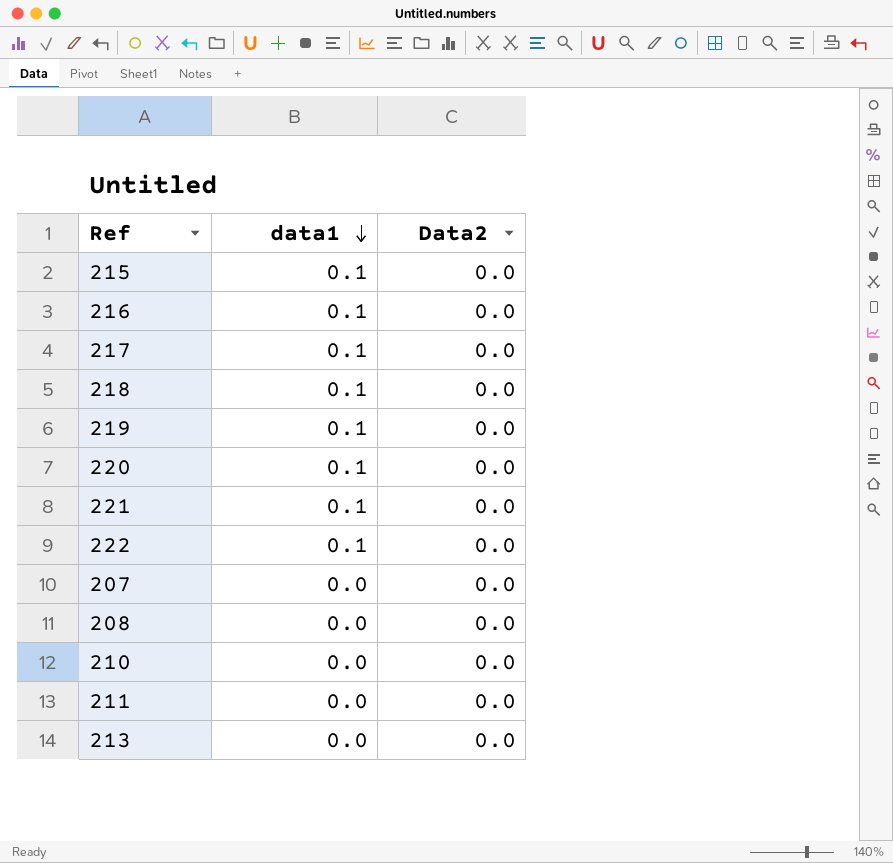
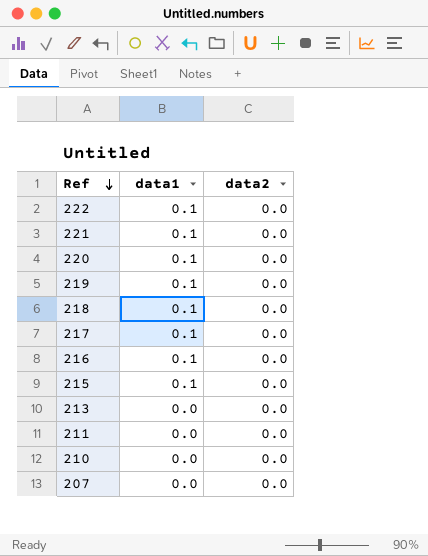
row order: data1 descending -> Ref descending
column name: Data2 -> data2
row 208: 0.0 | 0.0 -> none

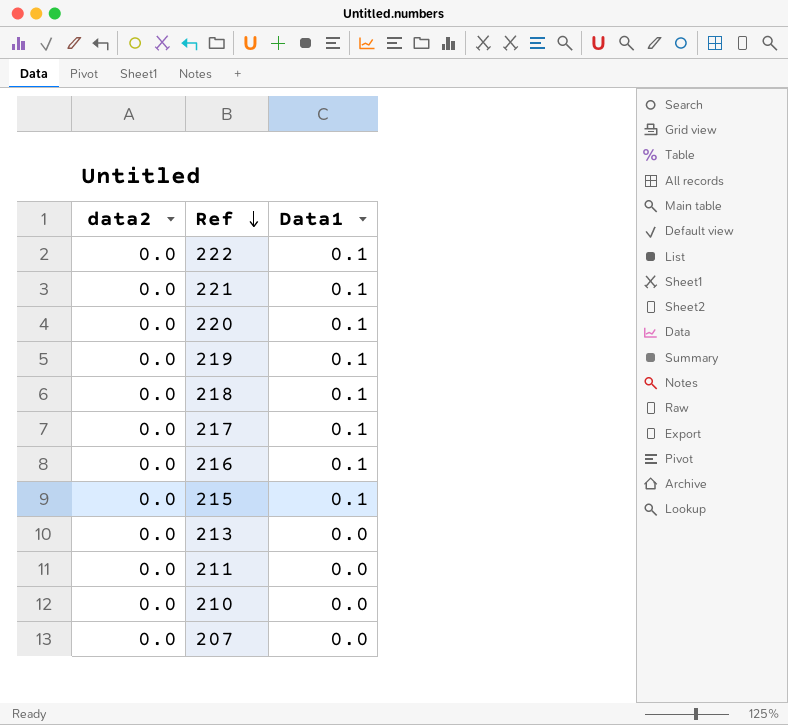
column data2 | position: 3 -> 1
column name: data1 -> Data1

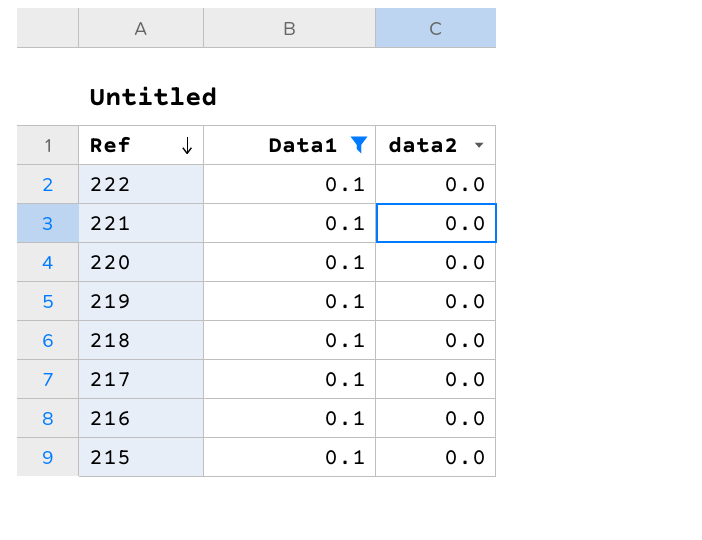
filter: none -> Data1 = 0.1
column data2 | position: 1 -> 3

